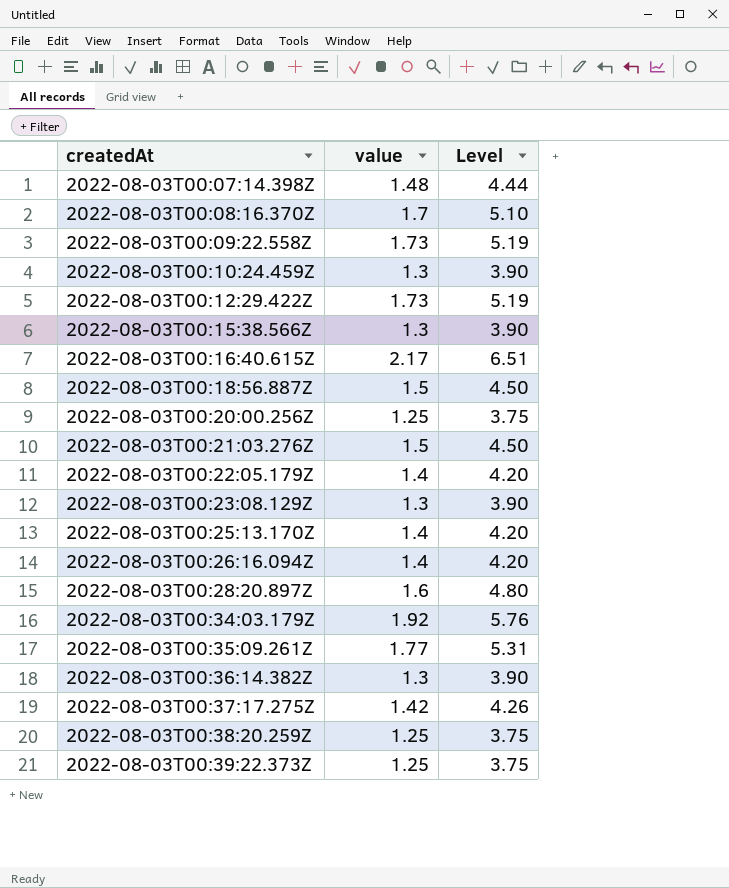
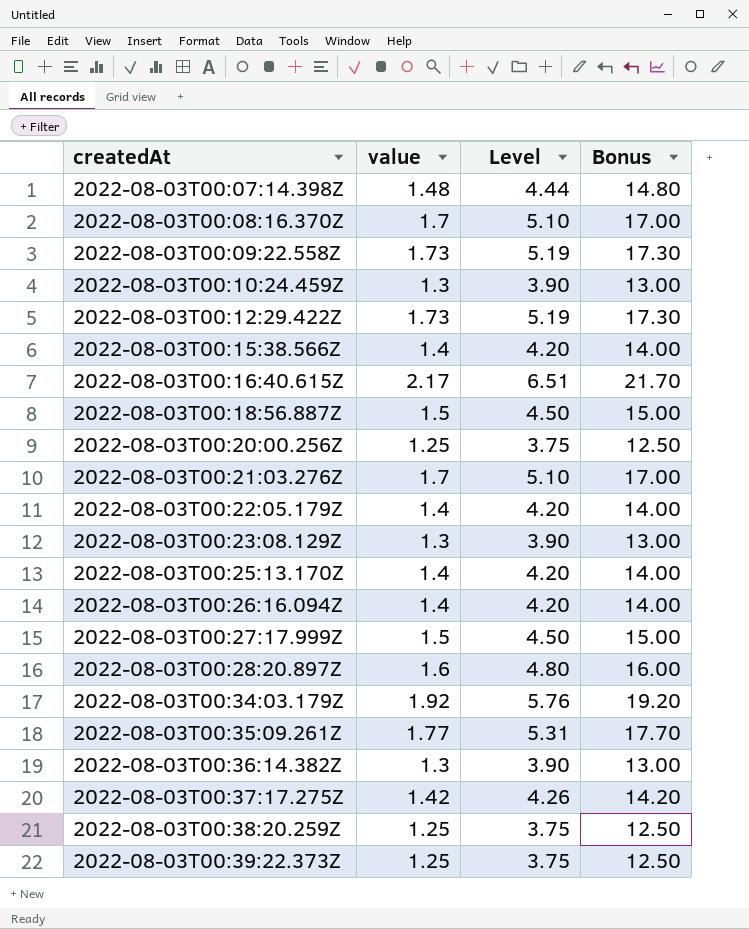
column Bonus | formula: none -> [value] * 10
2022-08-03T00:15:38.566Z | value: 1.3 -> 1.4
2022-08-03T00:15:38.566Z | Level: 3.90 -> 4.20
2022-08-03T00:21:03.276Z | value: 1.5 -> 1.7
2022-08-03T00:21:03.276Z | Level: 4.50 -> 5.10
row 2022-08-03T00:27:17.999Z: none -> 1.5 | 4.50 | 15.00

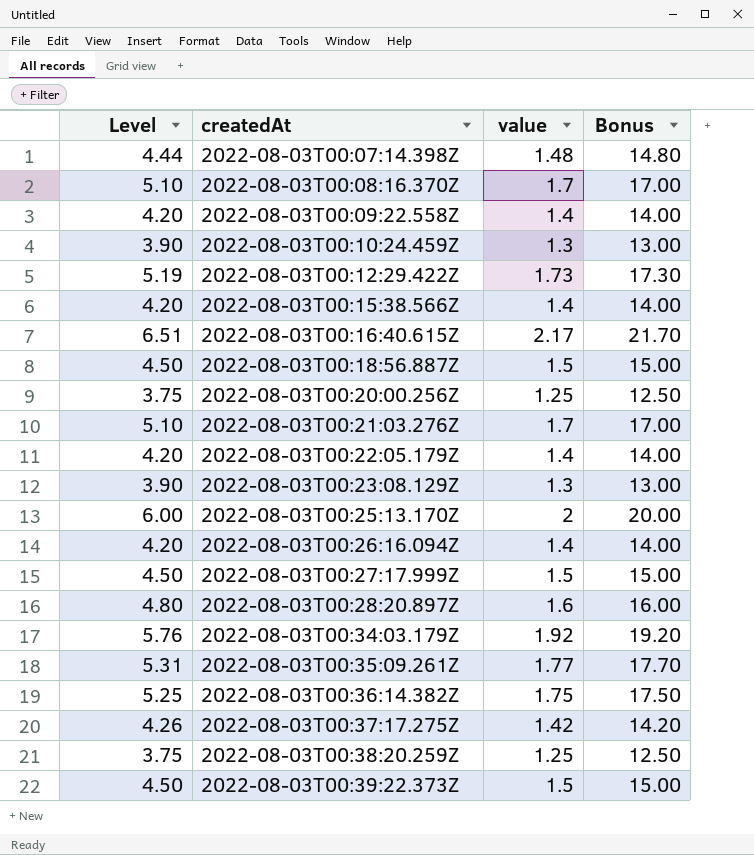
column Level | position: 3 -> 1
2022-08-03T00:09:22.558Z | Level: 5.19 -> 4.20
2022-08-03T00:09:22.558Z | value: 1.73 -> 1.4
2022-08-03T00:09:22.558Z | Bonus: 17.30 -> 14.00
2022-08-03T00:25:13.170Z | Level: 4.20 -> 6.00
2022-08-03T00:25:13.170Z | value: 1.4 -> 2
2022-08-03T00:25:13.170Z | Bonus: 14.00 -> 20.00
2022-08-03T00:36:14.382Z | Level: 3.90 -> 5.25
2022-08-03T00:36:14.382Z | value: 1.3 -> 1.75
2022-08-03T00:36:14.382Z | Bonus: 13.00 -> 17.50
2022-08-03T00:39:22.373Z | Level: 3.75 -> 4.50
2022-08-03T00:39:22.373Z | value: 1.25 -> 1.5
2022-08-03T00:39:22.373Z | Bonus: 12.50 -> 15.00

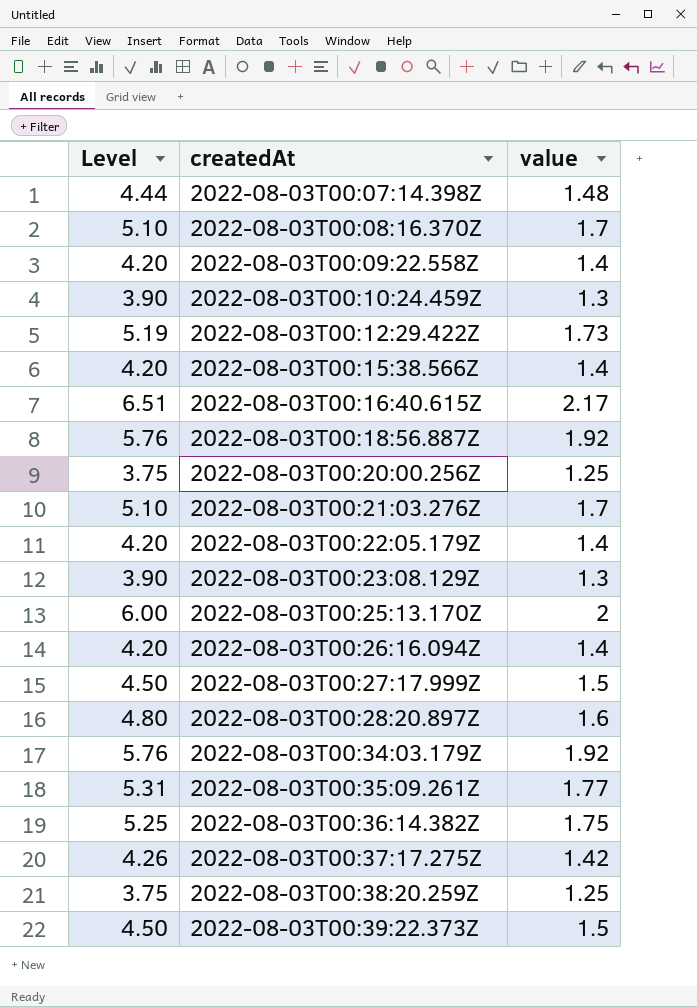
column Bonus | formula: [value] * 10 -> none
2022-08-03T00:18:56.887Z | Level: 4.50 -> 5.76
2022-08-03T00:18:56.887Z | value: 1.5 -> 1.92

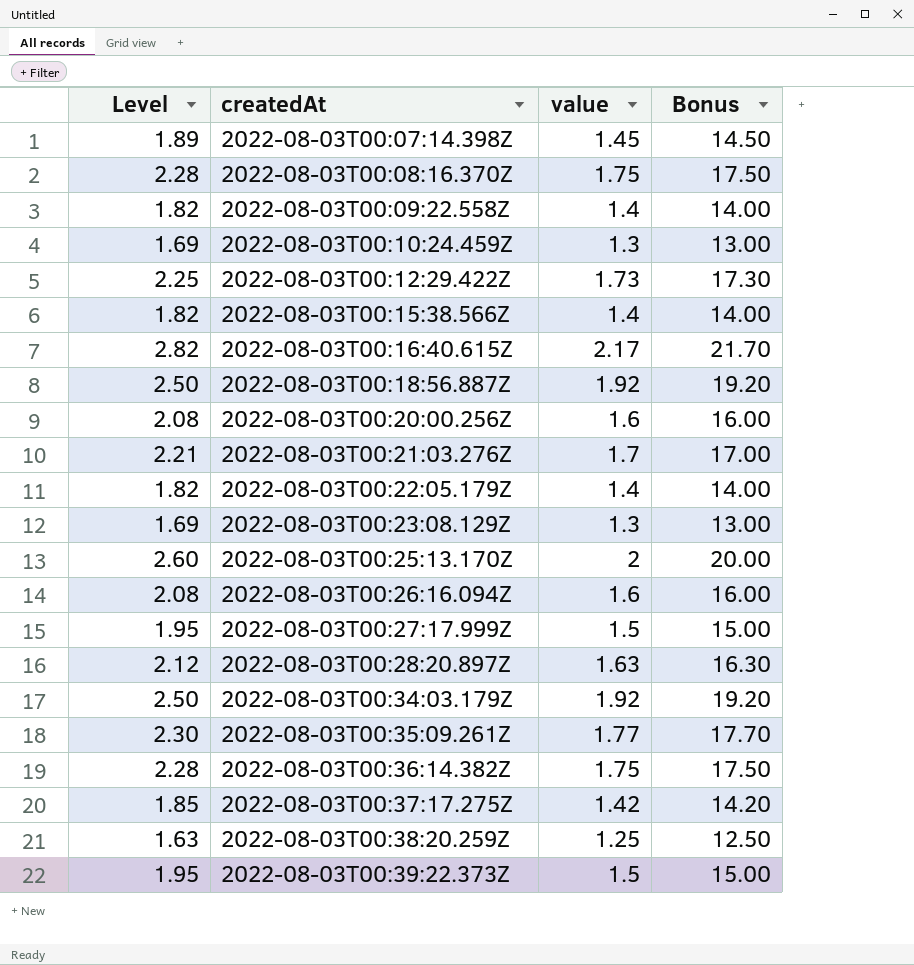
column Level | formula: [value] * 3 -> [value] * 1.3
column Bonus | formula: none -> [value] * 10
2022-08-03T00:07:14.398Z | value: 1.48 -> 1.45
2022-08-03T00:08:16.370Z | value: 1.7 -> 1.75
2022-08-03T00:20:00.256Z | value: 1.25 -> 1.6
2022-08-03T00:26:16.094Z | value: 1.4 -> 1.6
2022-08-03T00:28:20.897Z | value: 1.6 -> 1.63

